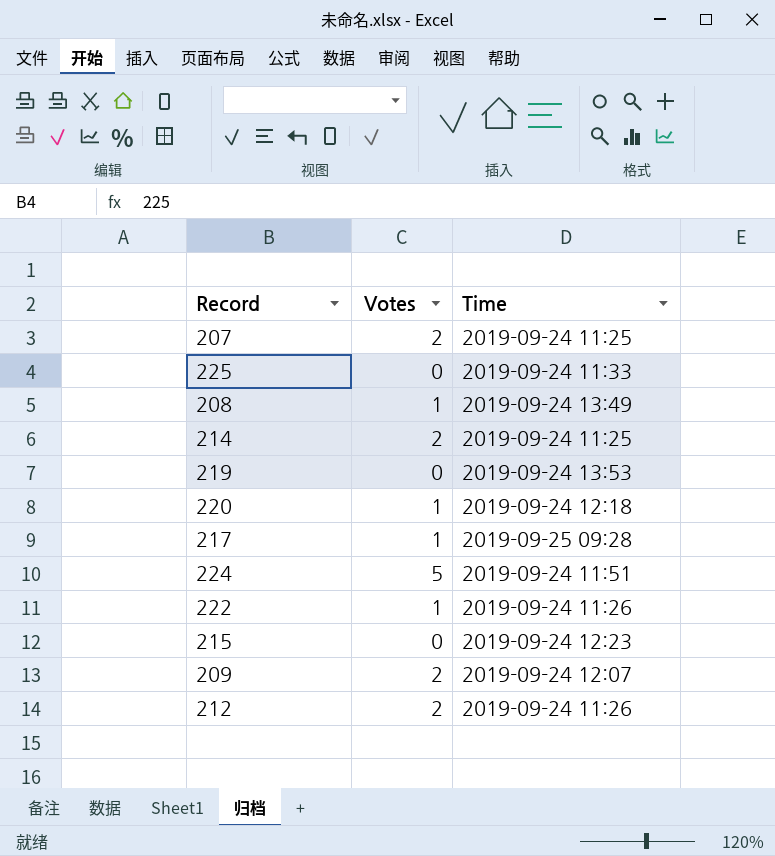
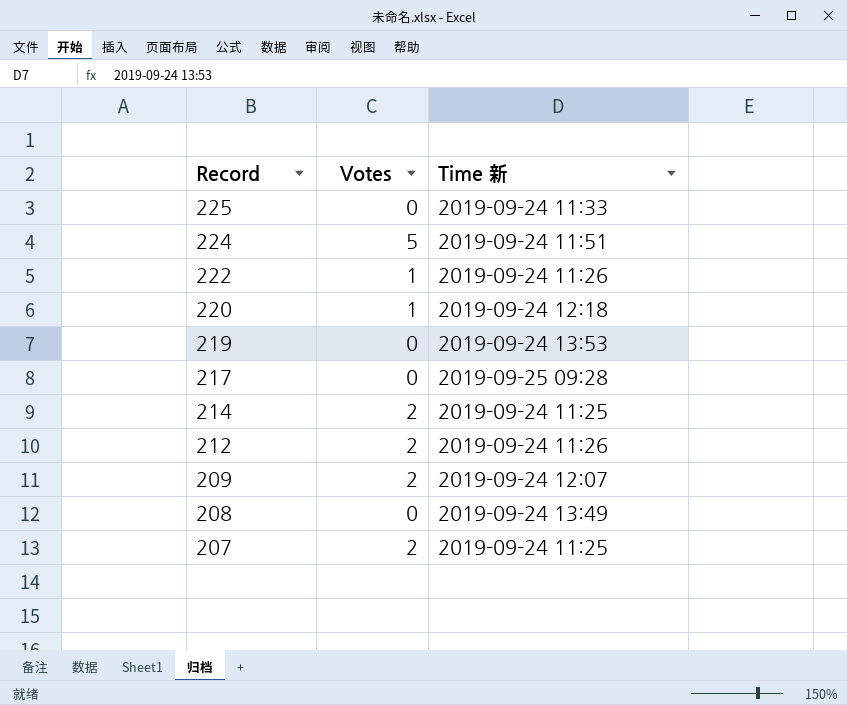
row order: none -> Record descending
column name: Time -> Time 新
row 215: 0 | 2019-09-24 12:23 -> none
217 | Votes: 1 -> 0
208 | Votes: 1 -> 0

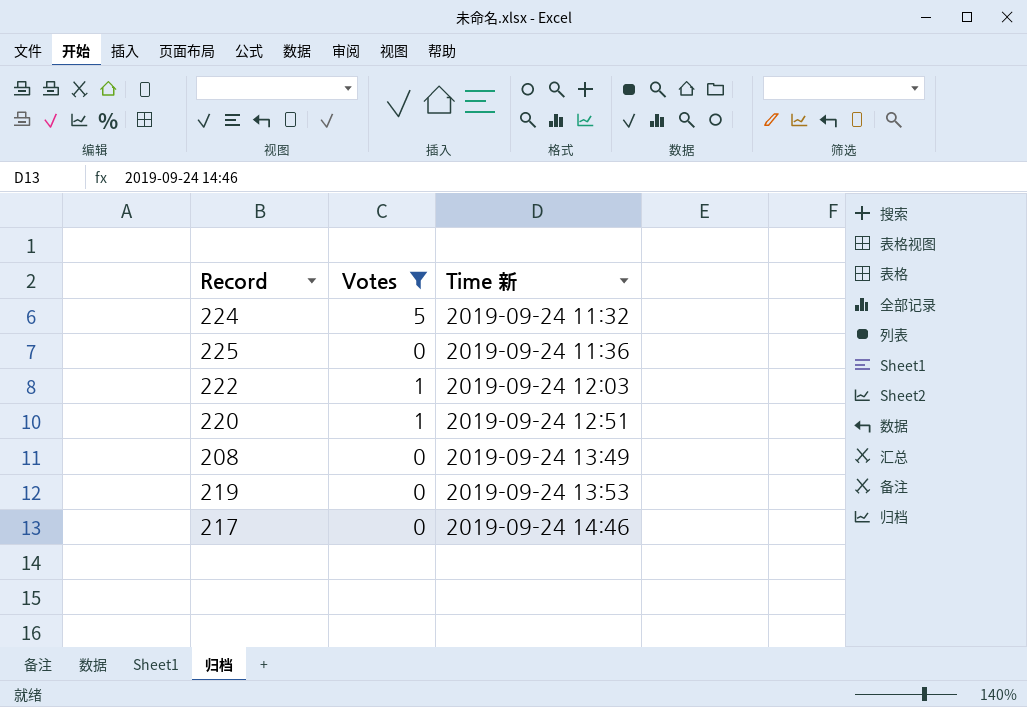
filter: none -> Votes != 2
row order: Record descending -> Time 新 ascending
224 | Time 新: 2019-09-24 11:51 -> 2019-09-24 11:32
225 | Time 新: 2019-09-24 11:33 -> 2019-09-24 11:36
222 | Time 新: 2019-09-24 11:26 -> 2019-09-24 12:03
220 | Time 新: 2019-09-24 12:18 -> 2019-09-24 12:51
217 | Time 新: 2019-09-25 09:28 -> 2019-09-24 14:46

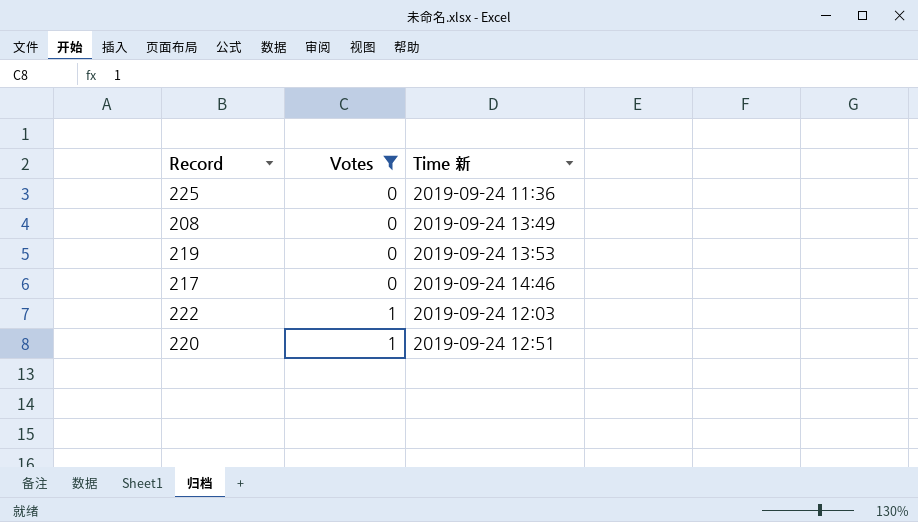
row order: Time 新 ascending -> Votes ascending
row 224: 5 | 2019-09-24 11:32 -> none

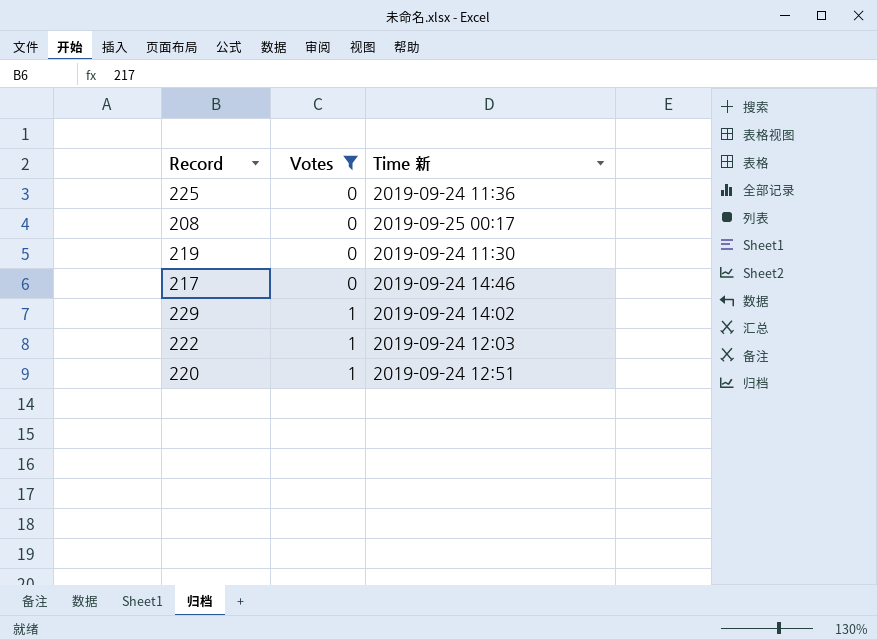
208 | Time 新: 2019-09-24 13:49 -> 2019-09-25 00:17
219 | Time 新: 2019-09-24 13:53 -> 2019-09-24 11:30
row 229: none -> 1 | 2019-09-24 14:02

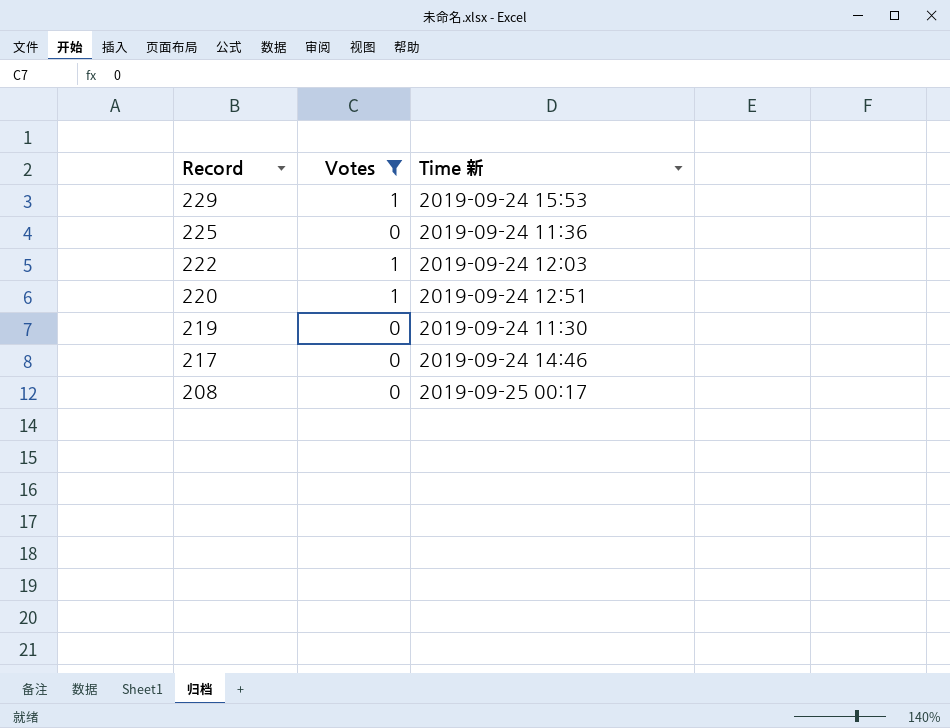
row order: Votes ascending -> Record descending
229 | Time 新: 2019-09-24 14:02 -> 2019-09-24 15:53

